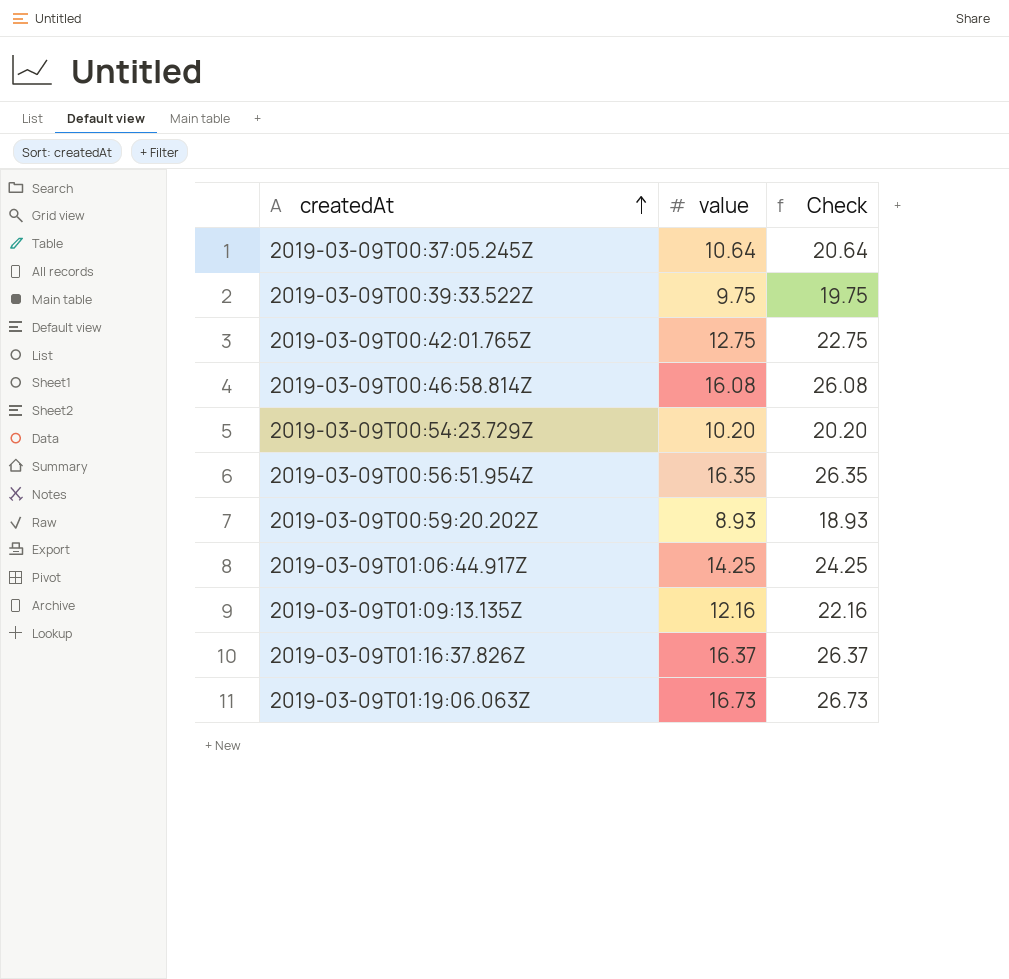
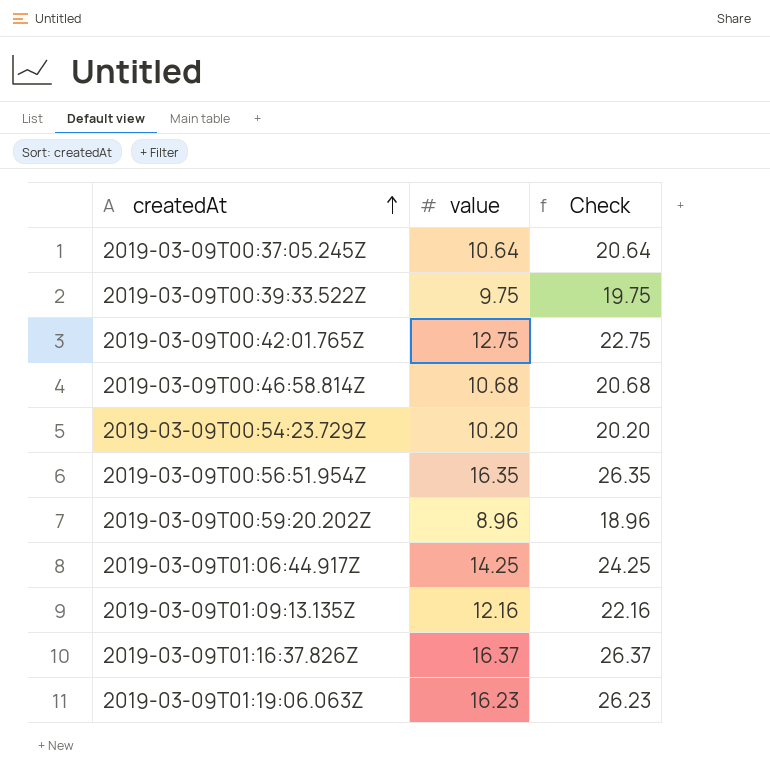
2019-03-09T00:46:58.814Z | value: 16.08 -> 10.68
2019-03-09T00:46:58.814Z | Check: 26.08 -> 20.68
2019-03-09T00:59:20.202Z | value: 8.93 -> 8.96
2019-03-09T00:59:20.202Z | Check: 18.93 -> 18.96
2019-03-09T01:19:06.063Z | value: 16.73 -> 16.23
2019-03-09T01:19:06.063Z | Check: 26.73 -> 26.23

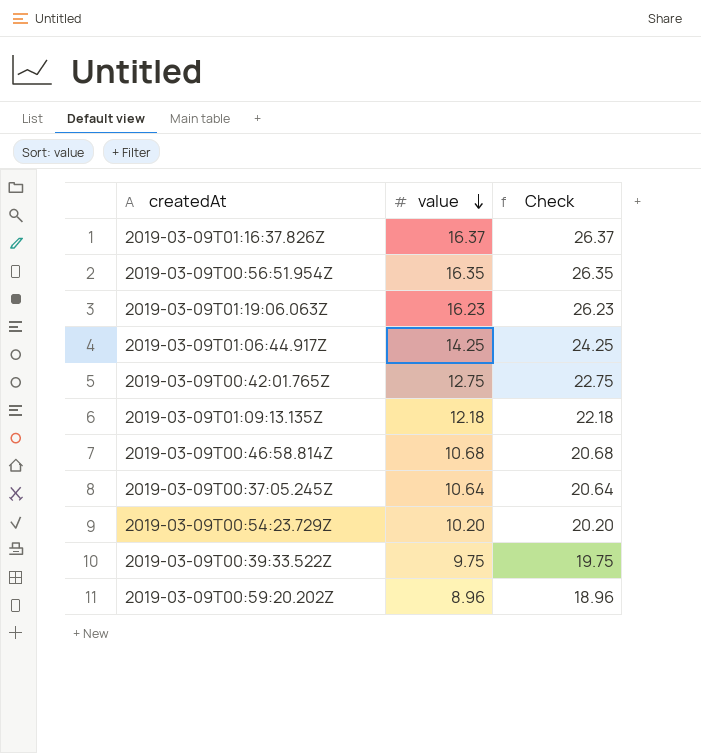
row order: createdAt ascending -> value descending
2019-03-09T01:09:13.135Z | value: 12.16 -> 12.18
2019-03-09T01:09:13.135Z | Check: 22.16 -> 22.18

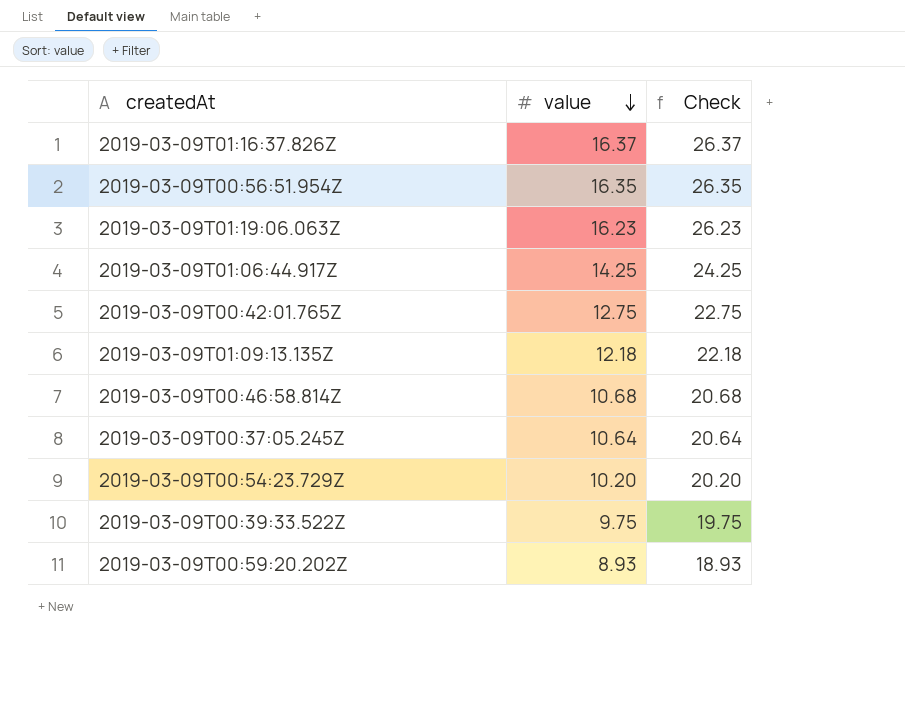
2019-03-09T00:59:20.202Z | value: 8.96 -> 8.93
2019-03-09T00:59:20.202Z | Check: 18.96 -> 18.93

